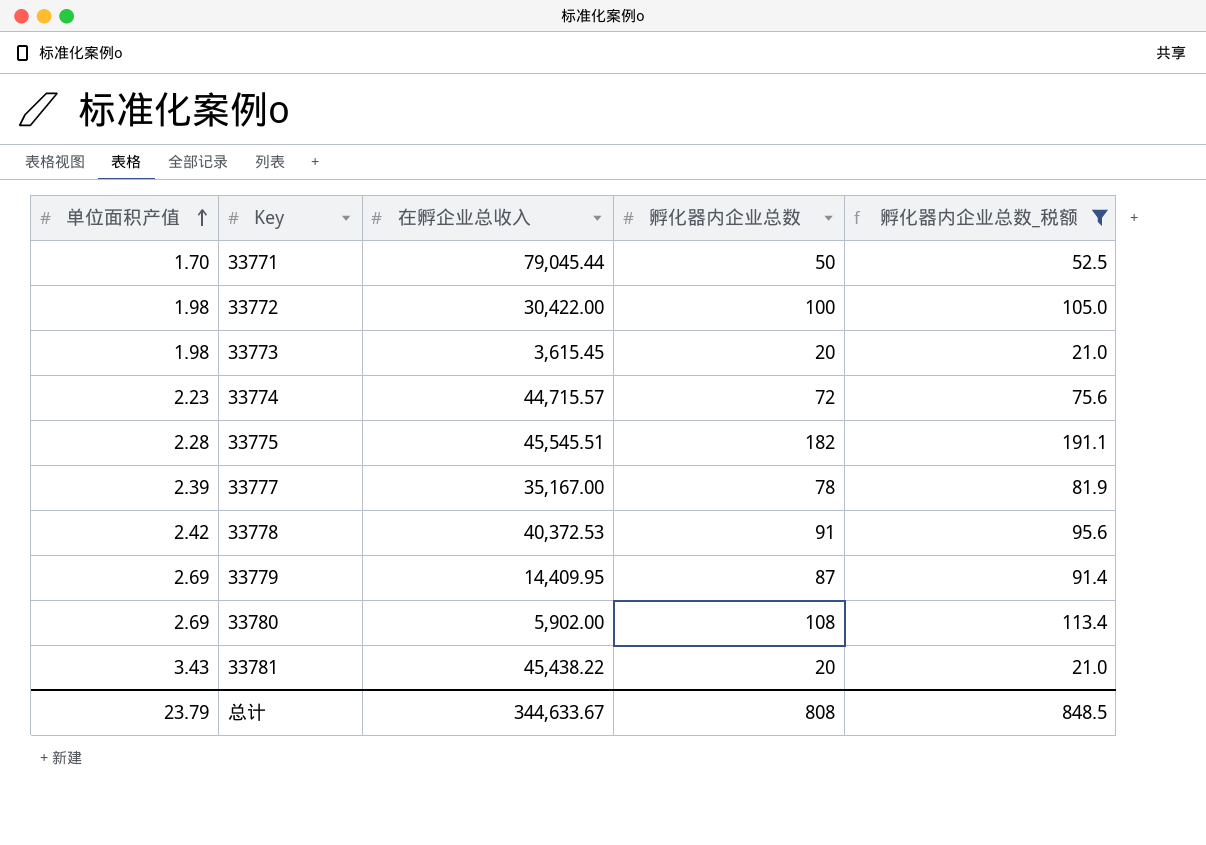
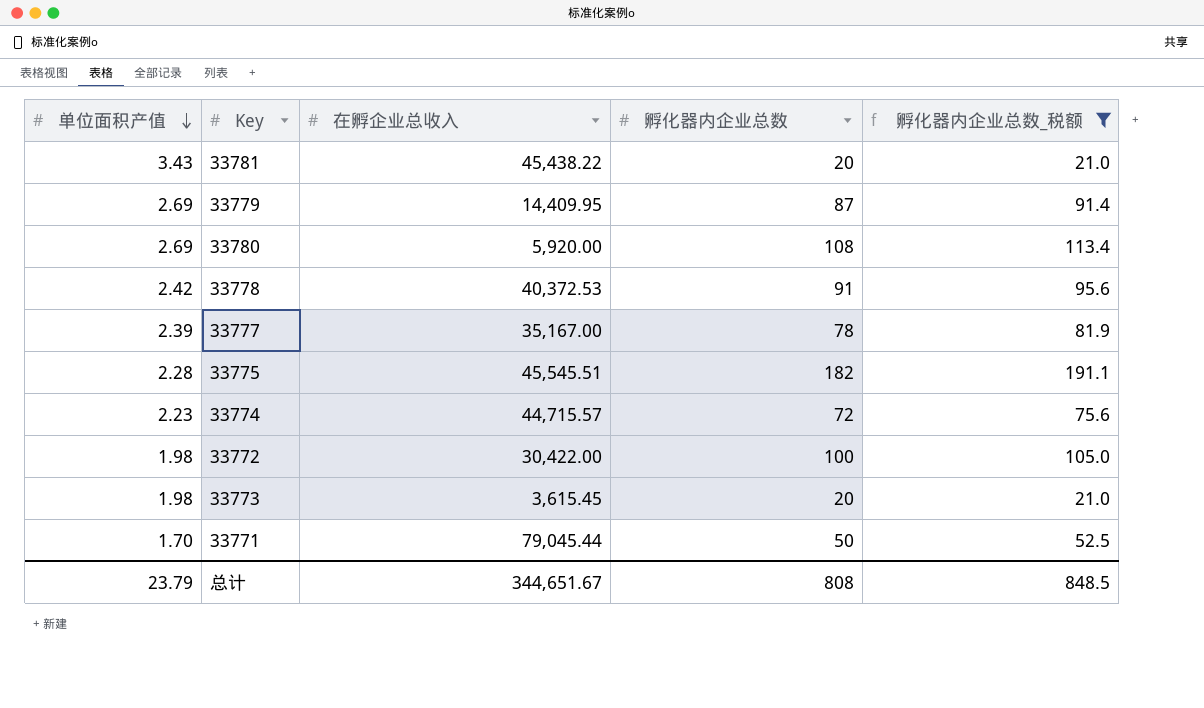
row order: 单位面积产值 ascending -> 单位面积产值 descending
33780 | 在孵企业总收入: 5,902.00 -> 5,920.00
总计 | 在孵企业总收入: 344,633.67 -> 344,651.67

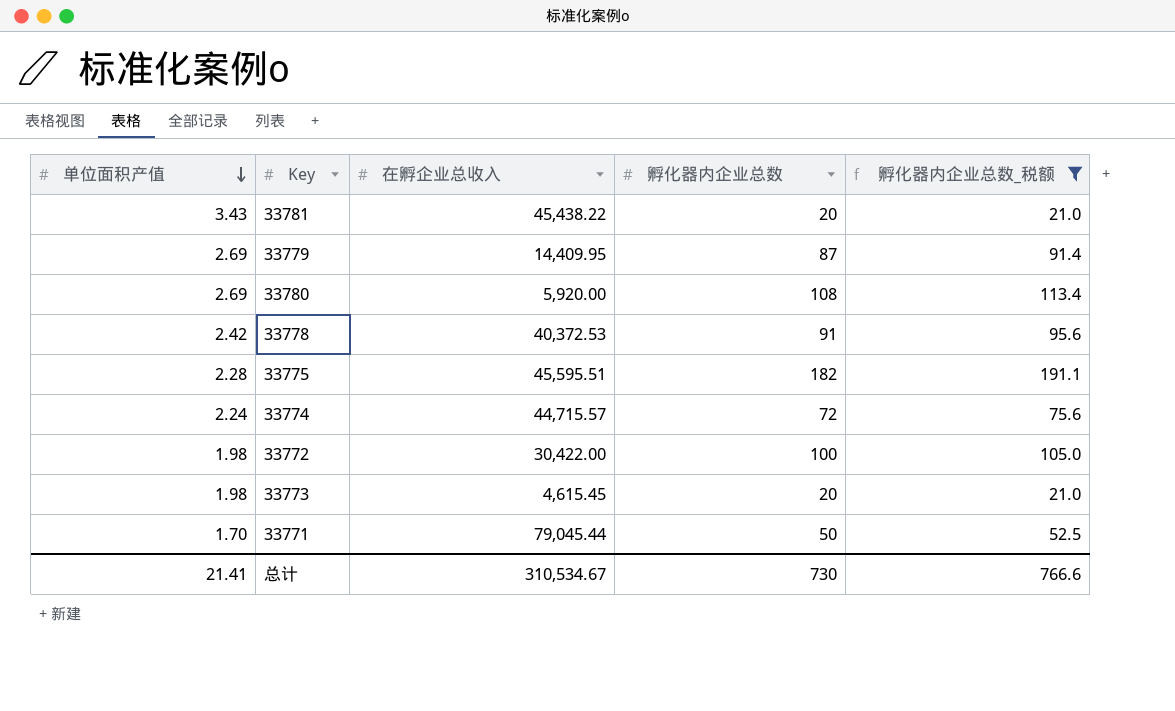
row 33777: 2.39 | 35,167.00 | 78 | 81.9 -> none
33775 | 在孵企业总收入: 45,545.51 -> 45,595.51
33774 | 单位面积产值: 2.23 -> 2.24
33773 | 在孵企业总收入: 3,615.45 -> 4,615.45
总计 | 单位面积产值: 23.79 -> 21.41
总计 | 在孵企业总收入: 344,651.67 -> 310,534.67
总计 | 孵化器内企业总数: 808 -> 730
总计 | 孵化器内企业总数_税额: 848.5 -> 766.6

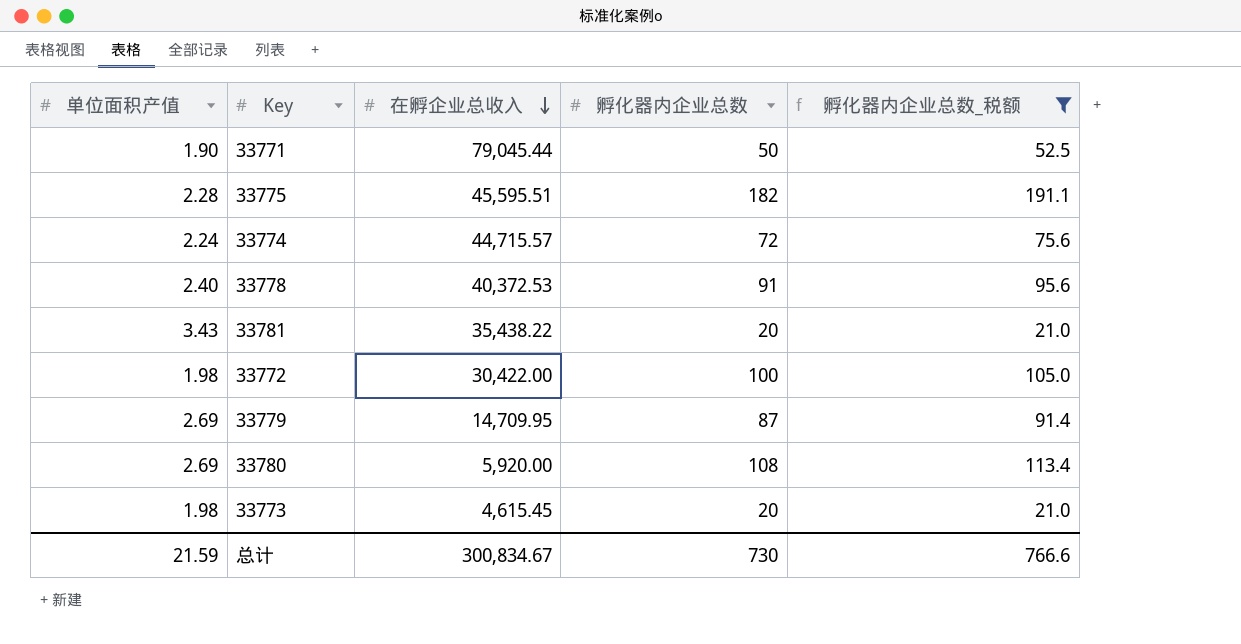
row order: 单位面积产值 descending -> 在孵企业总收入 descending
33771 | 单位面积产值: 1.70 -> 1.90
33778 | 单位面积产值: 2.42 -> 2.40
33781 | 在孵企业总收入: 45,438.22 -> 35,438.22
33779 | 在孵企业总收入: 14,409.95 -> 14,709.95
总计 | 单位面积产值: 21.41 -> 21.59
总计 | 在孵企业总收入: 310,534.67 -> 300,834.67

